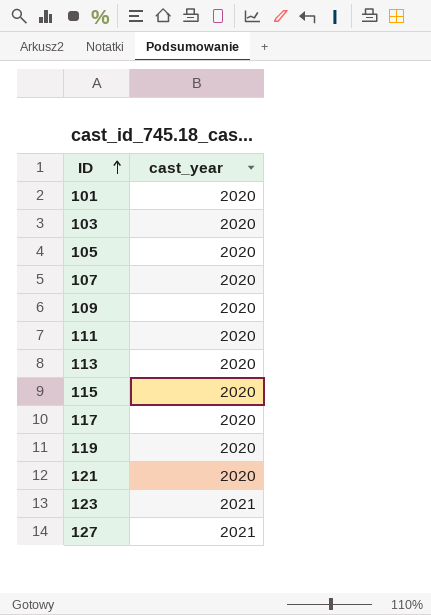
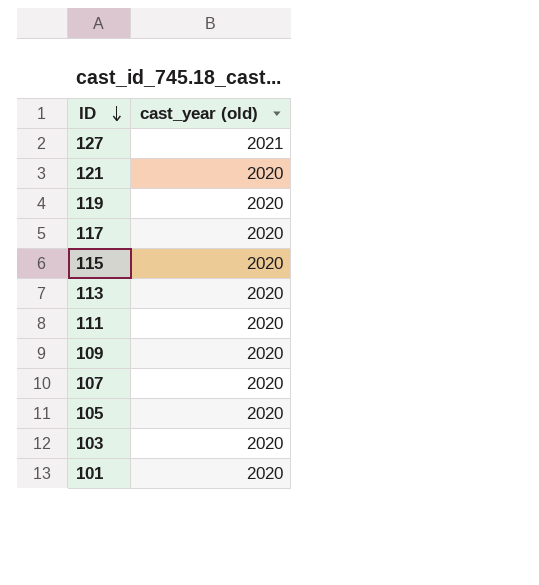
row order: ID ascending -> ID descending
column name: cast_year -> cast_year (old)
row 123: 2021 -> none

